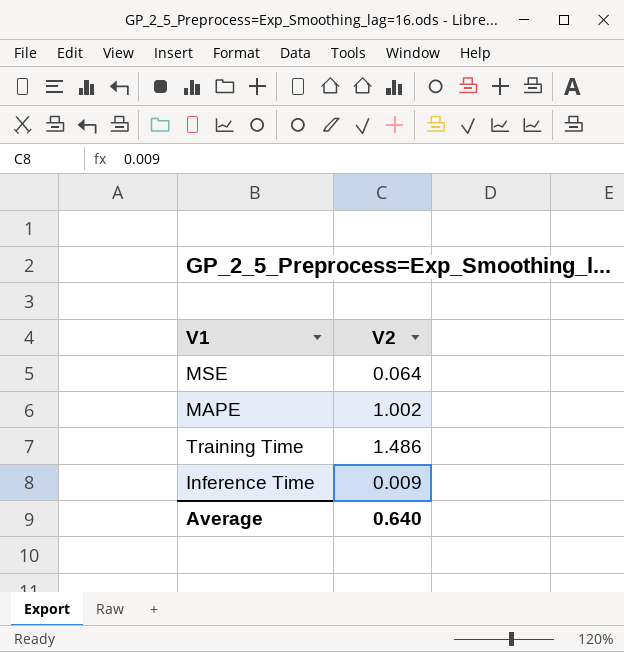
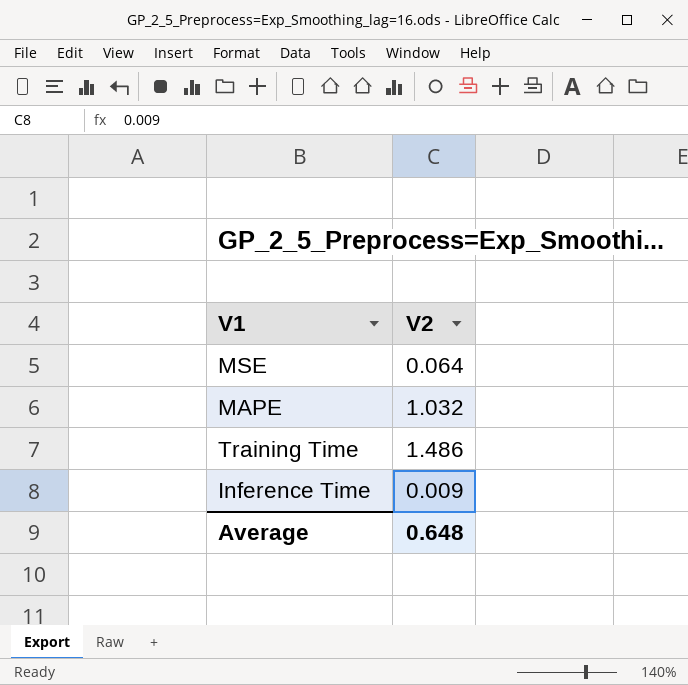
MAPE | V2: 1.002 -> 1.032
Average | V2: 0.640 -> 0.648

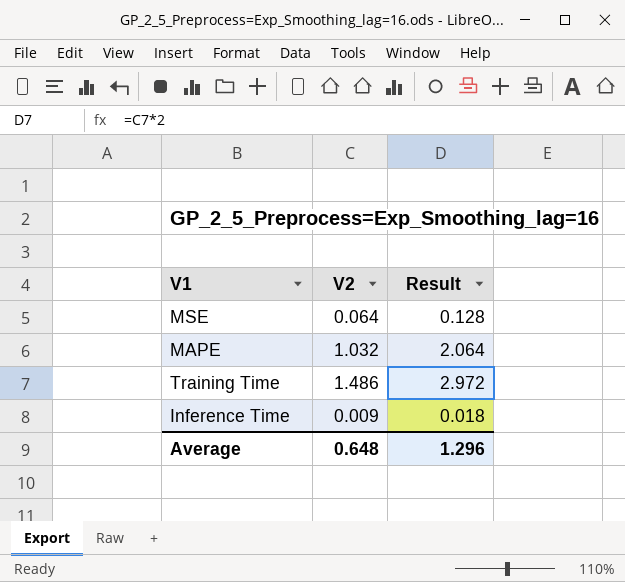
column Result | formula: none -> [V2] * 2

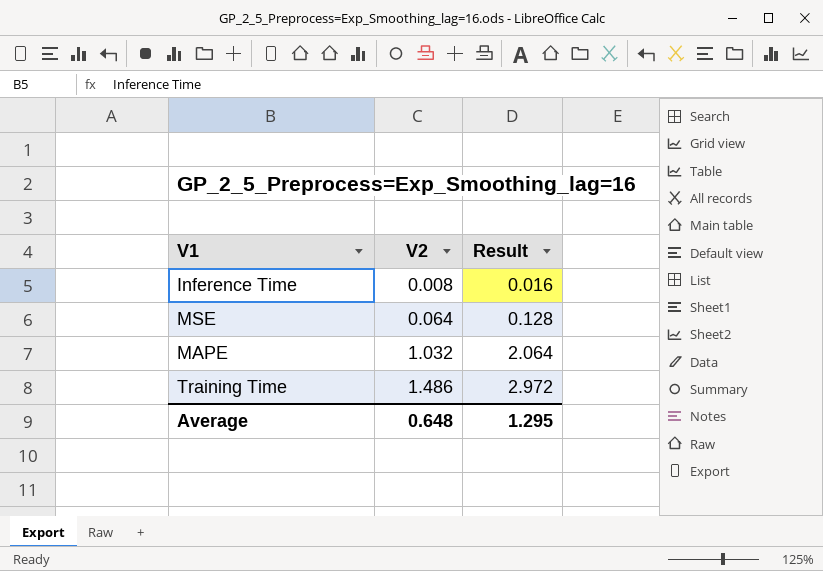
row order: none -> V2 ascending
Inference Time | V2: 0.009 -> 0.008
Inference Time | Result: 0.018 -> 0.016
Average | Result: 1.296 -> 1.295

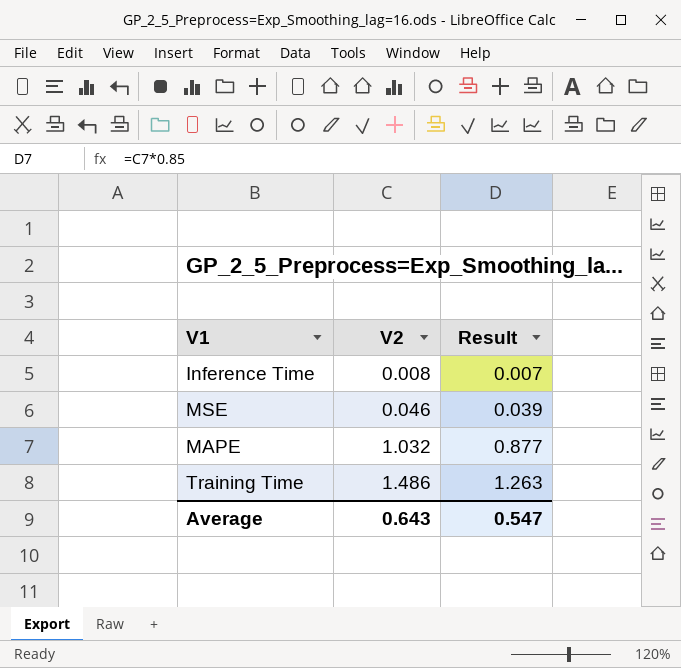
column Result | formula: [V2] * 2 -> [V2] * 0.85
MSE | V2: 0.064 -> 0.046
Average | V2: 0.648 -> 0.643
Average | Result: 1.295 -> 0.547

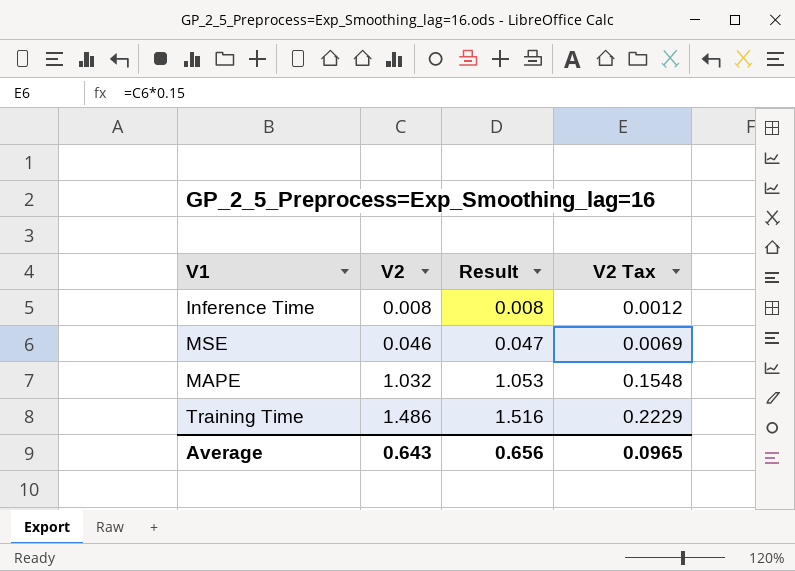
column Result | formula: [V2] * 0.85 -> [V2] * 1.02
column V2 Tax | formula: none -> [V2] * 0.15
Average | Result: 0.547 -> 0.656

